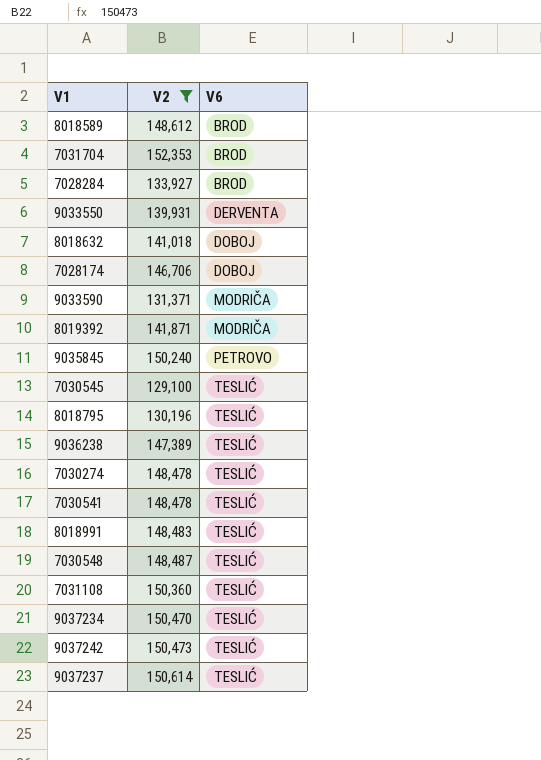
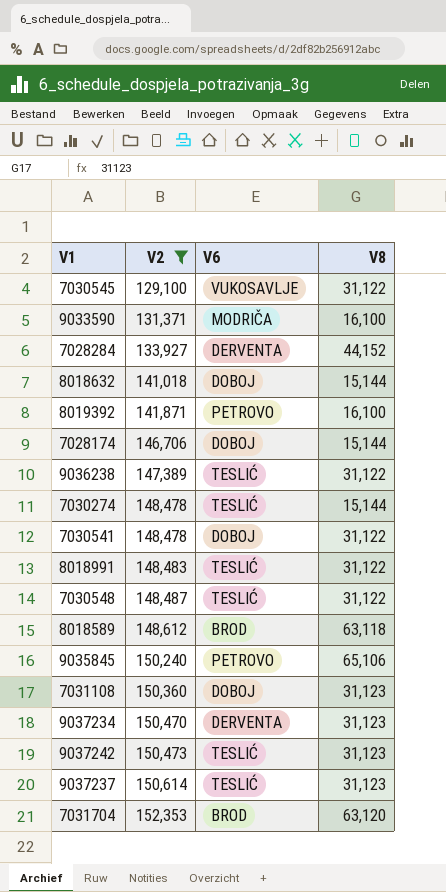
row order: V6 ascending -> V2 ascending
column V8 | position: none -> 4
row 9033550: 139,931 | DERVENTA -> none
row 8018795: 130,196 | TESLIĆ -> none
7030545 | V6: TESLIĆ -> VUKOSAVLJE
7028284 | V6: BROD -> DERVENTA
8019392 | V6: MODRIČA -> PETROVO
7030541 | V6: TESLIĆ -> DOBOJ
7031108 | V6: TESLIĆ -> DOBOJ
9037234 | V6: TESLIĆ -> DERVENTA

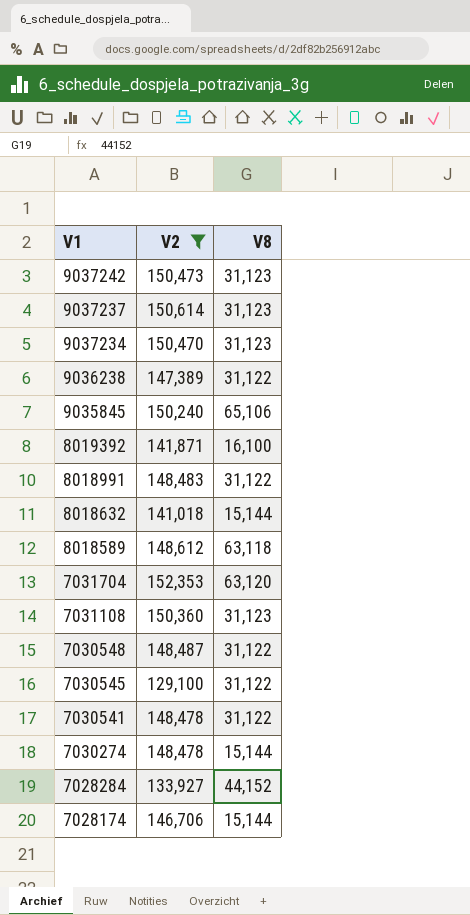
row order: V2 ascending -> V1 descending
column V6 | position: 3 -> none
row 9033590: 131,371 | MODRIČA | 16,100 -> none

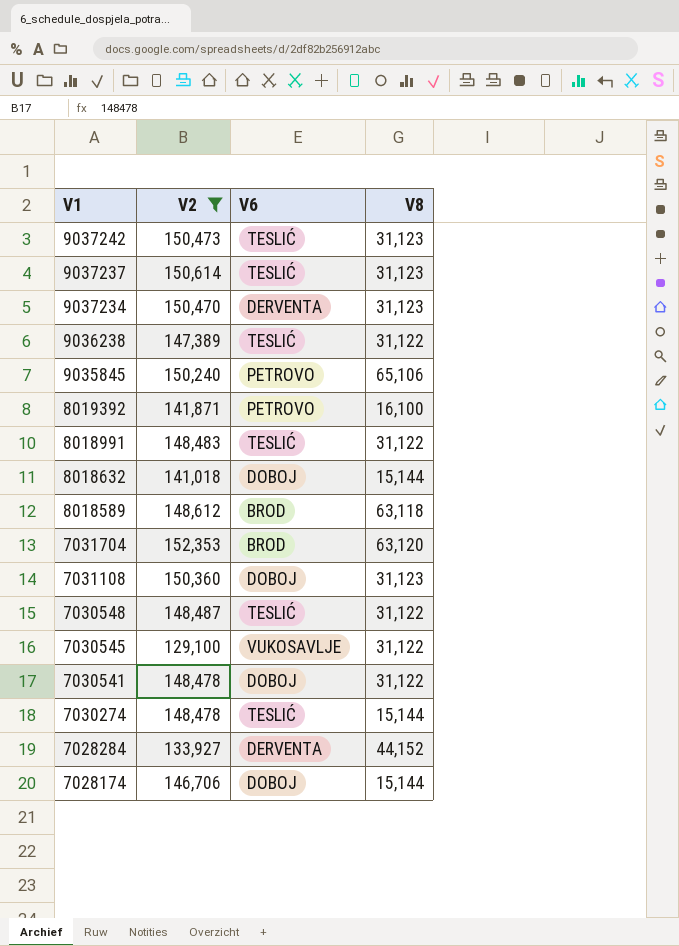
column V6 | position: none -> 3

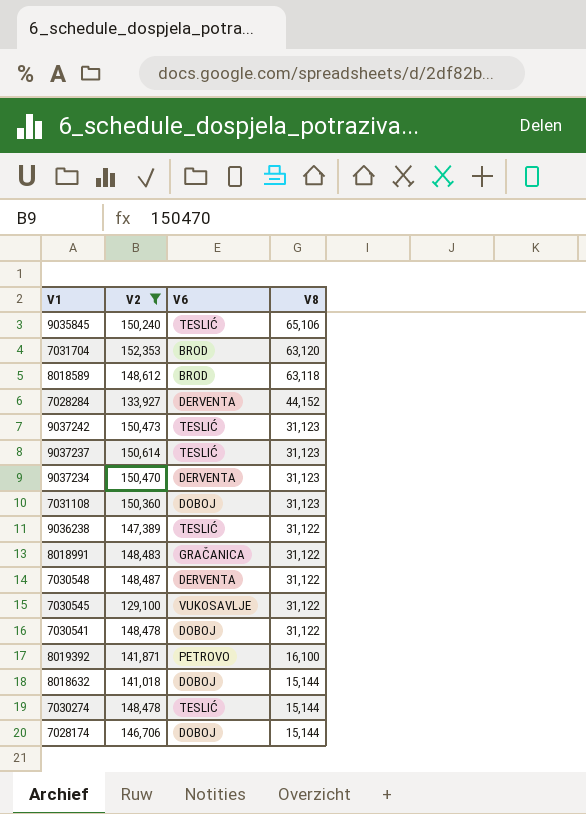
row order: V1 descending -> V8 descending
9035845 | V6: PETROVO -> TESLIĆ
8018991 | V6: TESLIĆ -> GRAČANICA
7030548 | V6: TESLIĆ -> DERVENTA

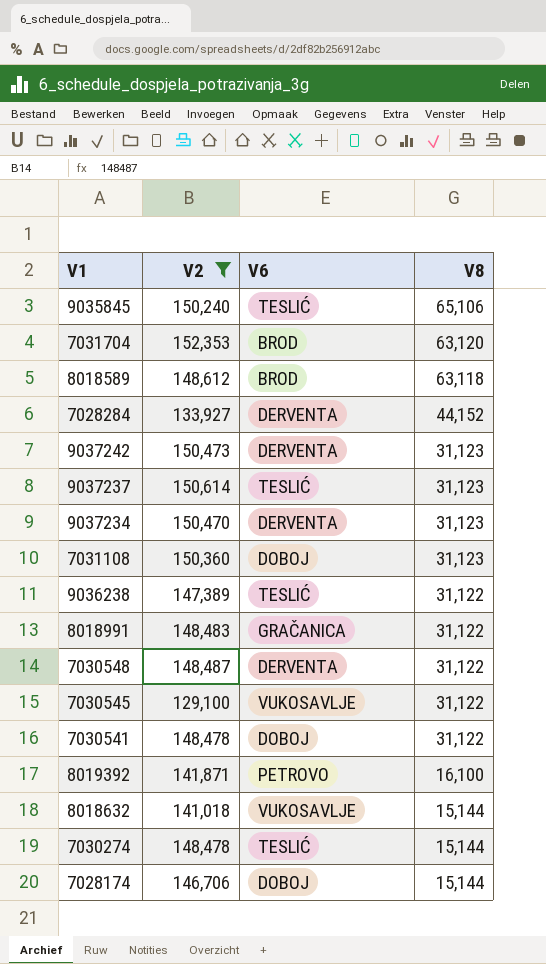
9037242 | V6: TESLIĆ -> DERVENTA
8018632 | V6: DOBOJ -> VUKOSAVLJE

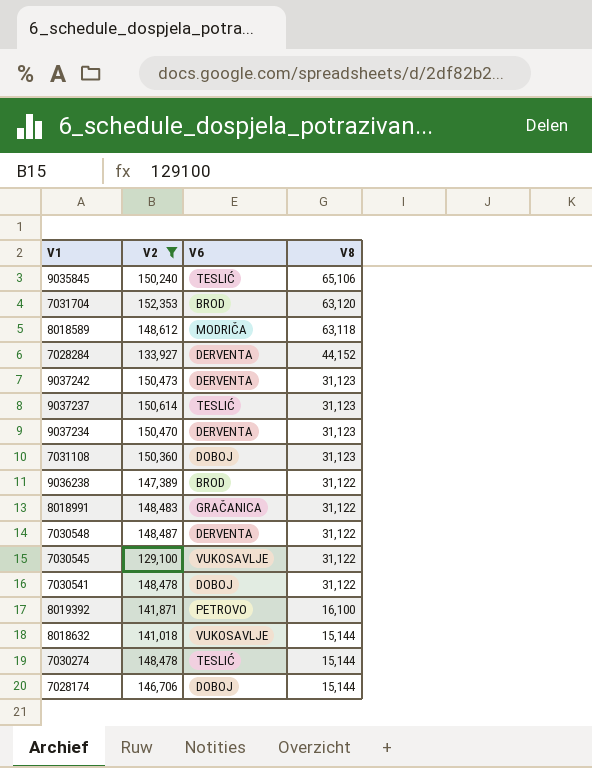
8018589 | V6: BROD -> MODRIČA
9036238 | V6: TESLIĆ -> BROD

